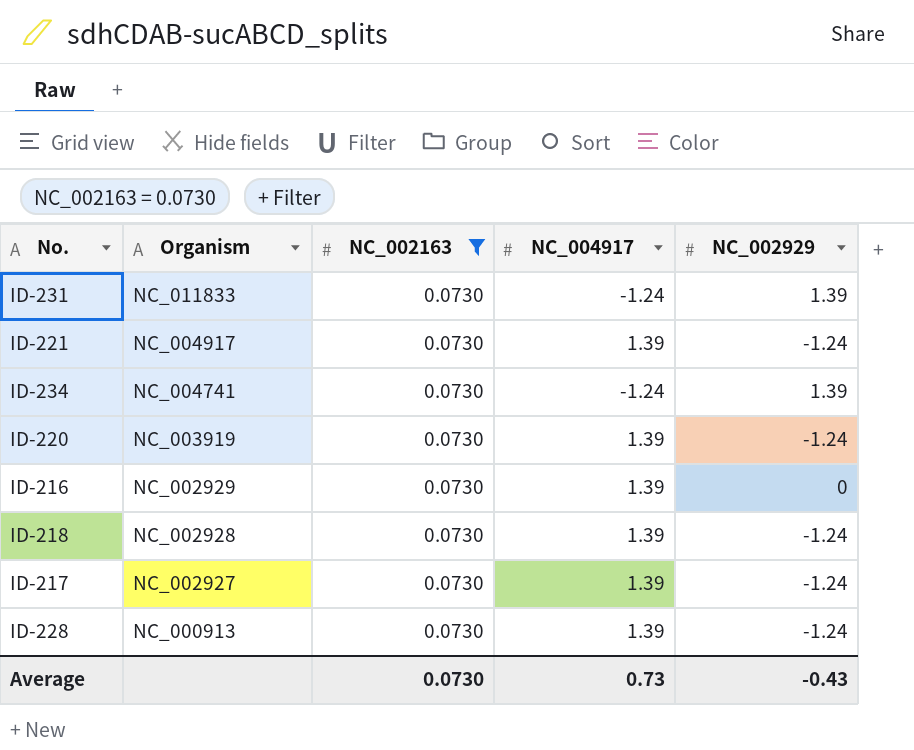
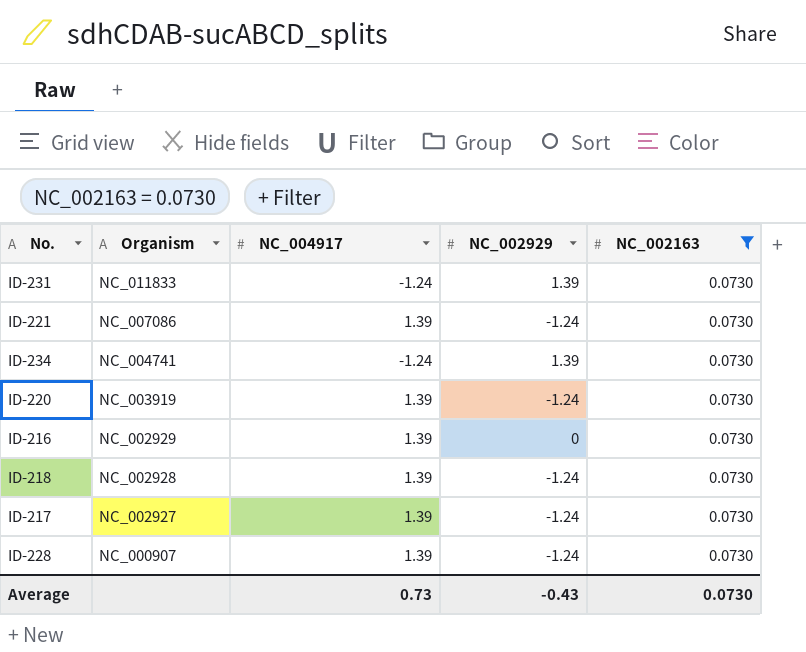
column NC_002163 | position: 3 -> 5
ID-221 | Organism: NC_004917 -> NC_007086
ID-228 | Organism: NC_000913 -> NC_000907

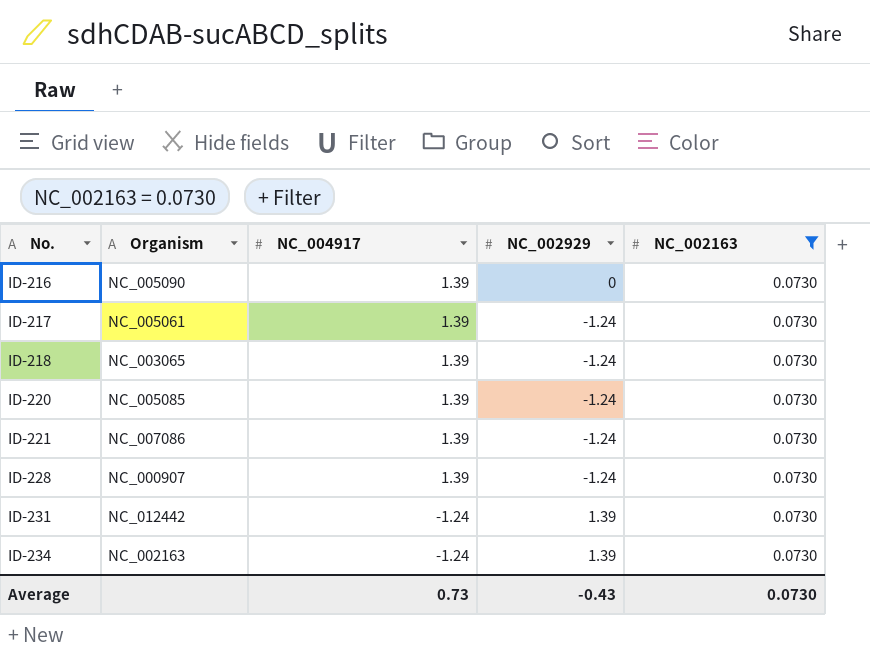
row order: Organism descending -> No. ascending
ID-216 | Organism: NC_002929 -> NC_005090
ID-217 | Organism: NC_002927 -> NC_005061
ID-218 | Organism: NC_002928 -> NC_003065
ID-220 | Organism: NC_003919 -> NC_005085
ID-231 | Organism: NC_011833 -> NC_012442
ID-234 | Organism: NC_004741 -> NC_002163

